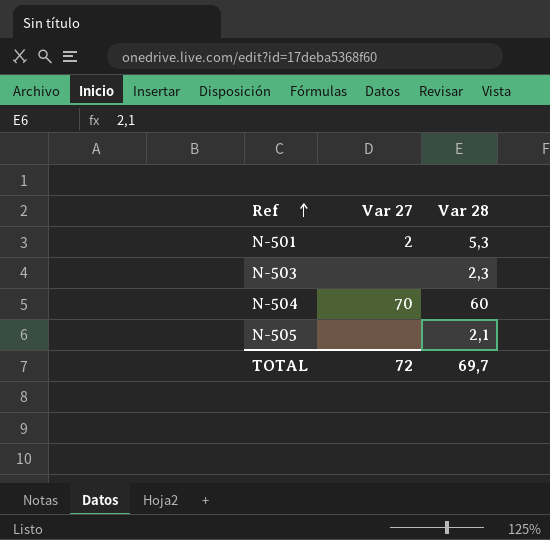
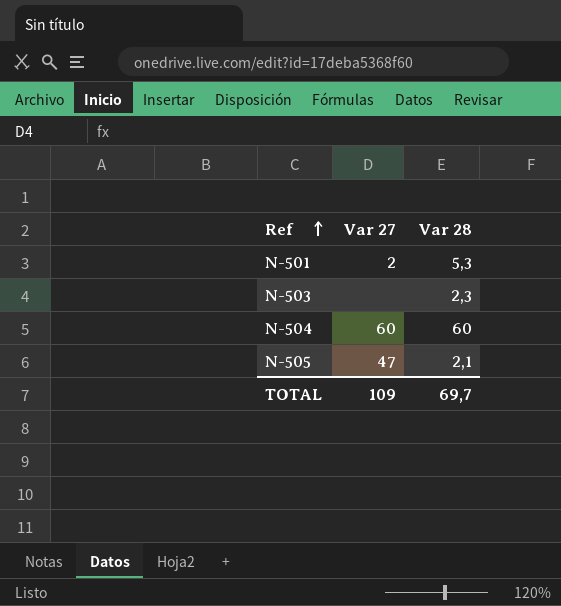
N-504 | Var 27: 70 -> 60
N-505 | Var 27: none -> 47
TOTAL | Var 27: 72 -> 109

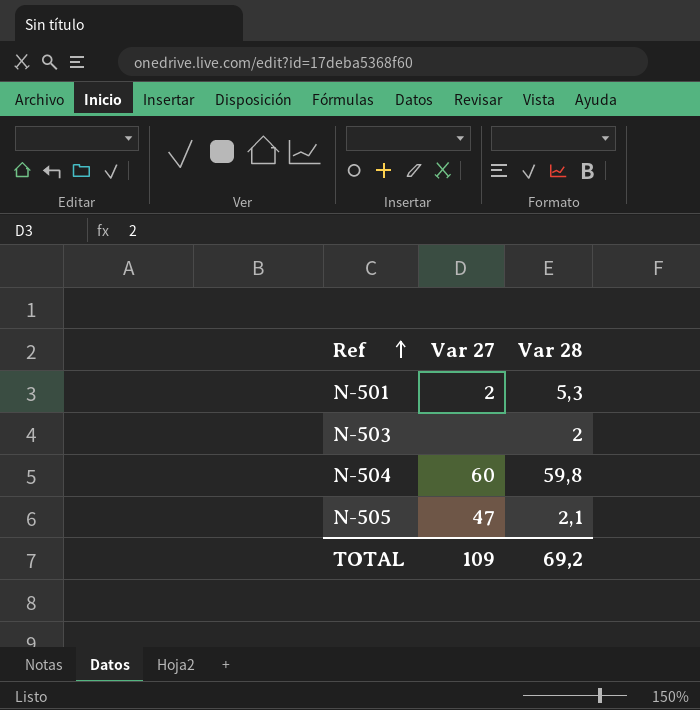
N-503 | Var 28: 2,3 -> 2
N-504 | Var 28: 60 -> 59,8
TOTAL | Var 28: 69,7 -> 69,2

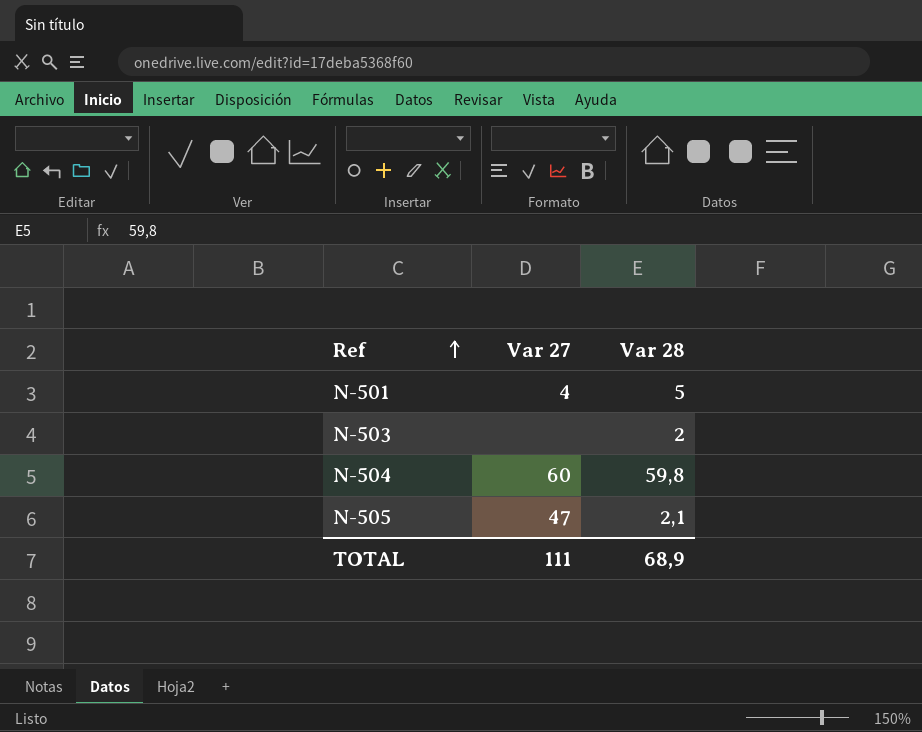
N-501 | Var 27: 2 -> 4
N-501 | Var 28: 5,3 -> 5
TOTAL | Var 27: 109 -> 111
TOTAL | Var 28: 69,2 -> 68,9

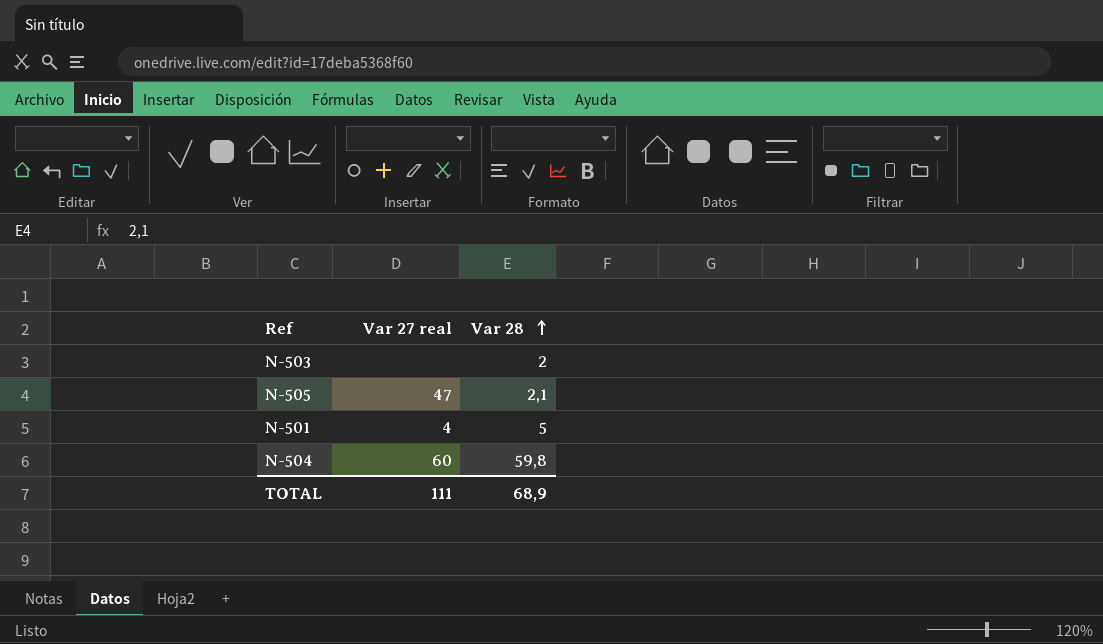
row order: Ref ascending -> Var 28 ascending
column name: Var 27 -> Var 27 real

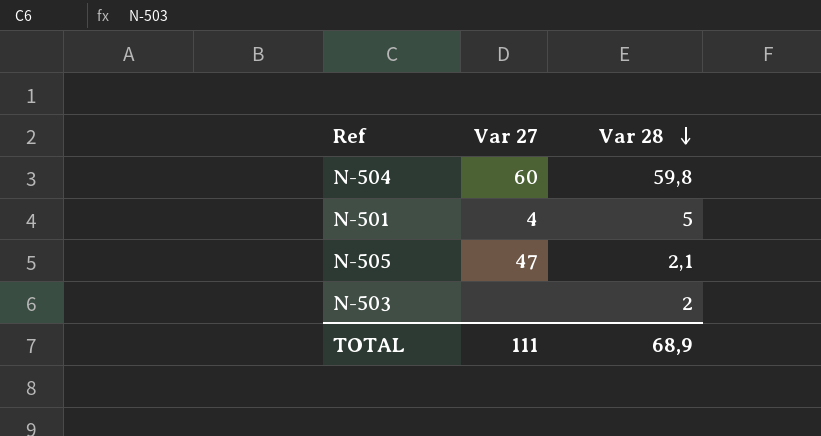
row order: Var 28 ascending -> Var 28 descending
column name: Var 27 real -> Var 27

